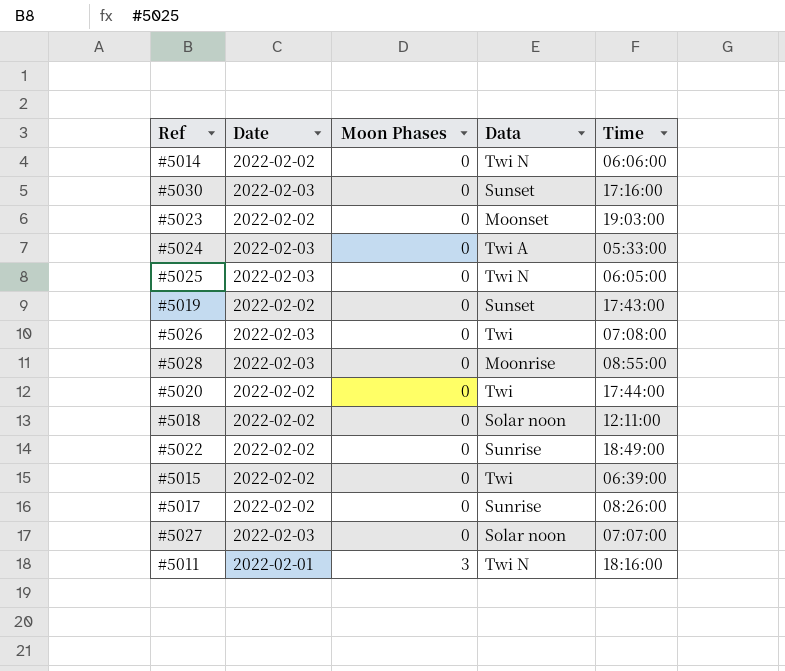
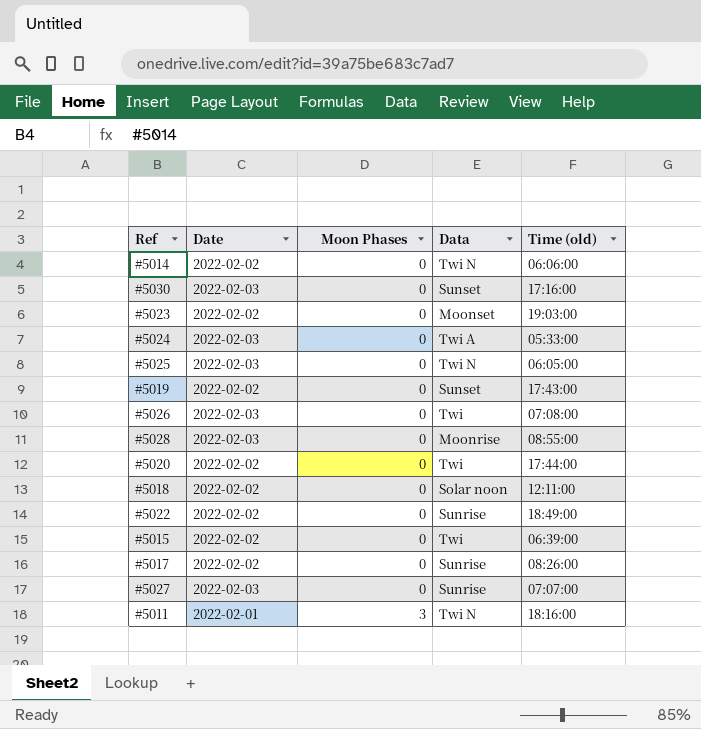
column name: Time -> Time (old)
#5027 | Data: Solar noon -> Sunrise

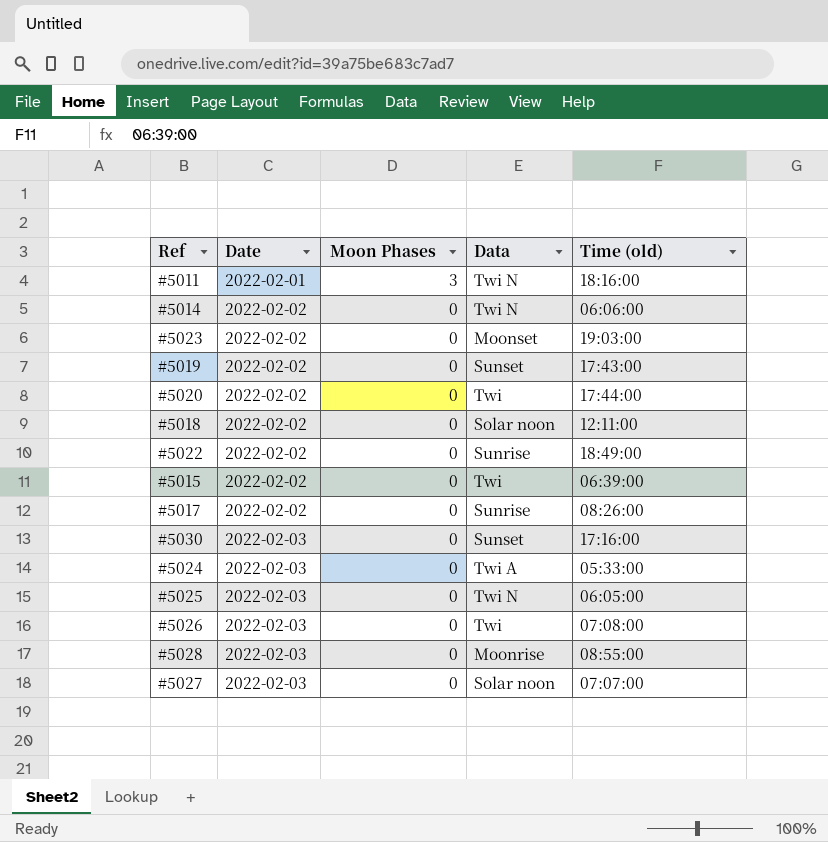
row order: Moon Phases ascending -> Date ascending
#5027 | Data: Sunrise -> Solar noon

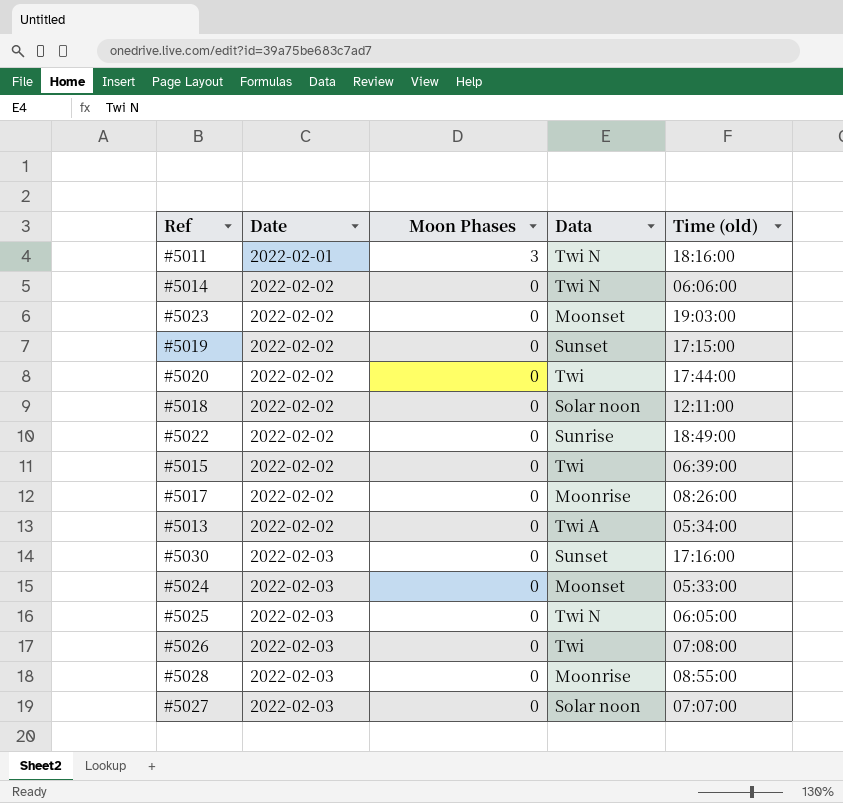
#5019 | Time (old): 17:43:00 -> 17:15:00
#5017 | Data: Sunrise -> Moonrise
row #5013: none -> 2022-02-02 | 0 | Twi A | 05:34:00
#5024 | Data: Twi A -> Moonset

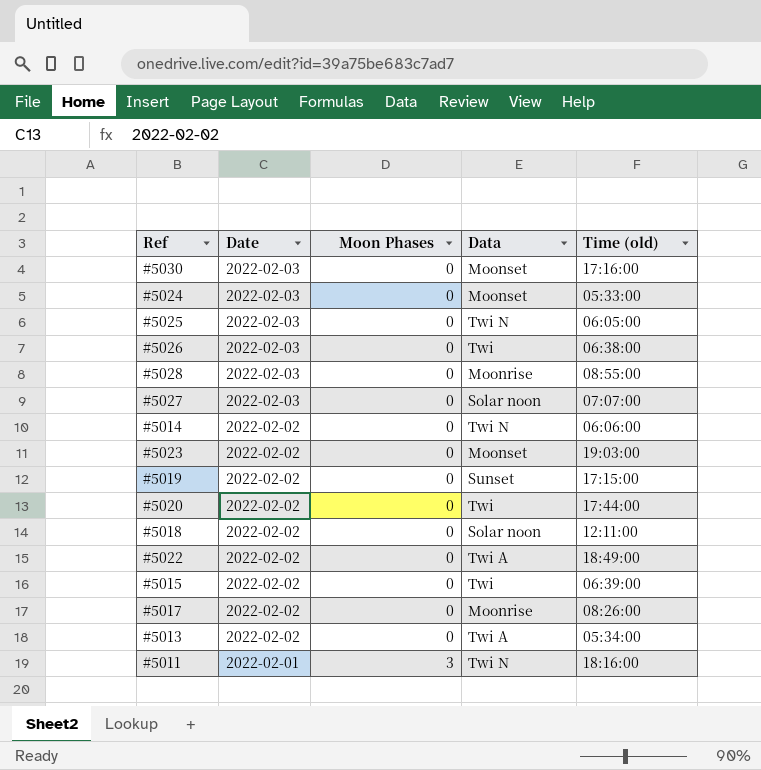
row order: Date ascending -> Date descending
#5030 | Data: Sunset -> Moonset
#5026 | Time (old): 07:08:00 -> 06:38:00
#5022 | Data: Sunrise -> Twi A

